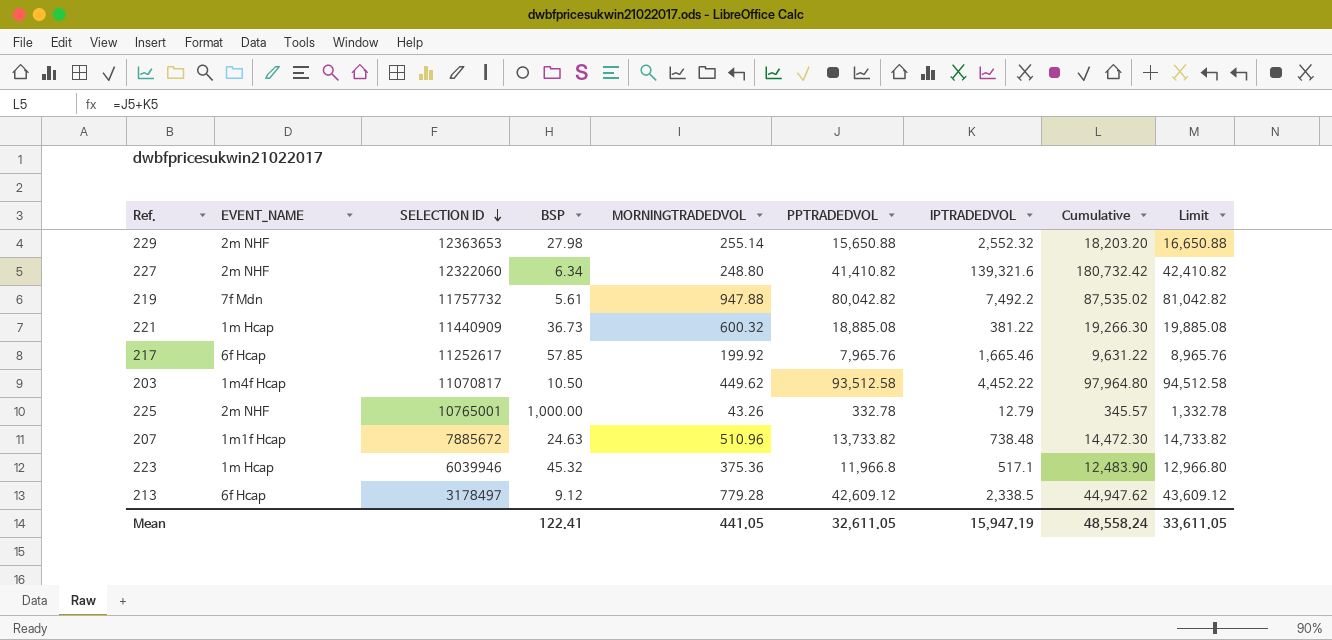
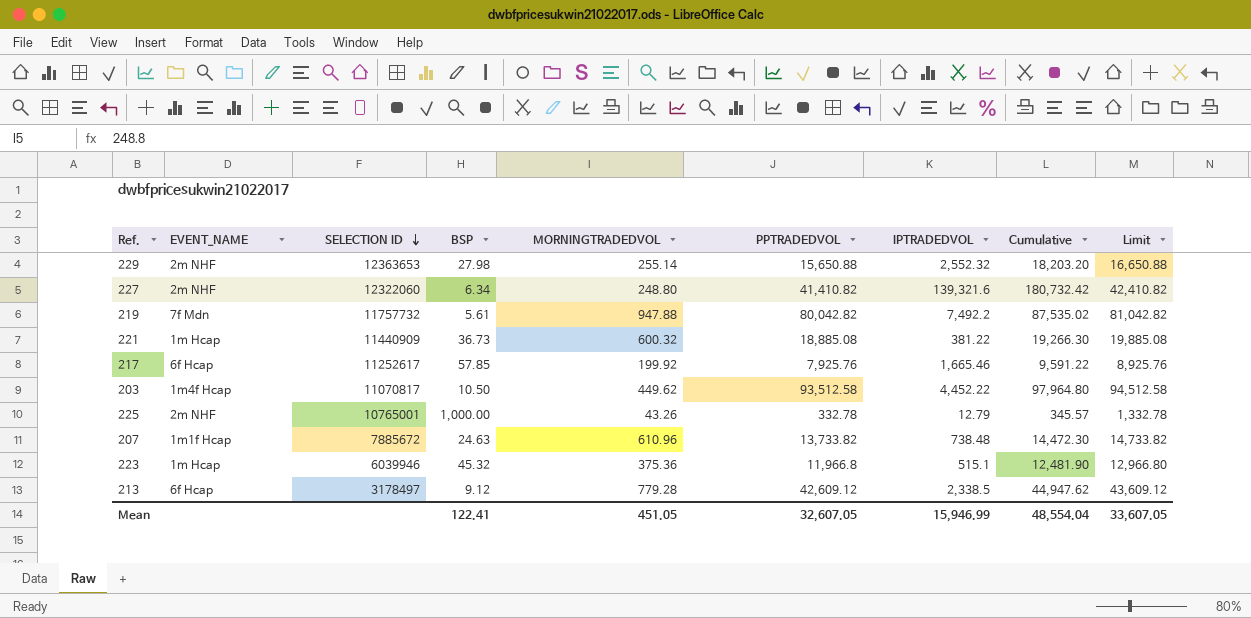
217 | PPTRADEDVOL: 7,965.76 -> 7,925.76
217 | Cumulative: 9,631.22 -> 9,591.22
217 | Limit: 8,965.76 -> 8,925.76
207 | MORNINGTRADEDVOL: 510.96 -> 610.96
223 | IPTRADEDVOL: 517.1 -> 515.1
223 | Cumulative: 12,483.90 -> 12,481.90
Mean | MORNINGTRADEDVOL: 441.05 -> 451.05
Mean | PPTRADEDVOL: 32,611.05 -> 32,607.05
Mean | IPTRADEDVOL: 15,947.19 -> 15,946.99
Mean | Cumulative: 48,558.24 -> 48,554.04
Mean | Limit: 33,611.05 -> 33,607.05

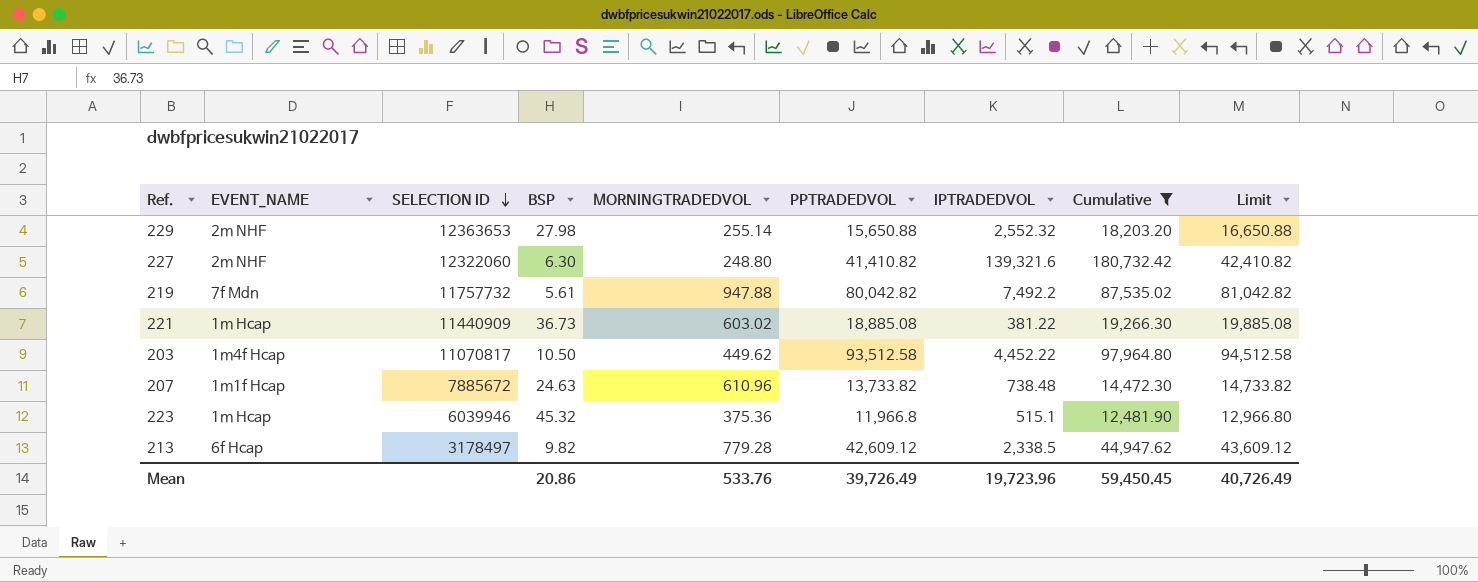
filter: none -> Cumulative >= 12,481.90
227 | BSP: 6.34 -> 6.30
221 | MORNINGTRADEDVOL: 600.32 -> 603.02
213 | BSP: 9.12 -> 9.82
Mean | BSP: 122.41 -> 20.86
Mean | MORNINGTRADEDVOL: 451.05 -> 533.76
Mean | PPTRADEDVOL: 32,607.05 -> 39,726.49
Mean | IPTRADEDVOL: 15,946.99 -> 19,723.96
Mean | Cumulative: 48,554.04 -> 59,450.45
Mean | Limit: 33,607.05 -> 40,726.49

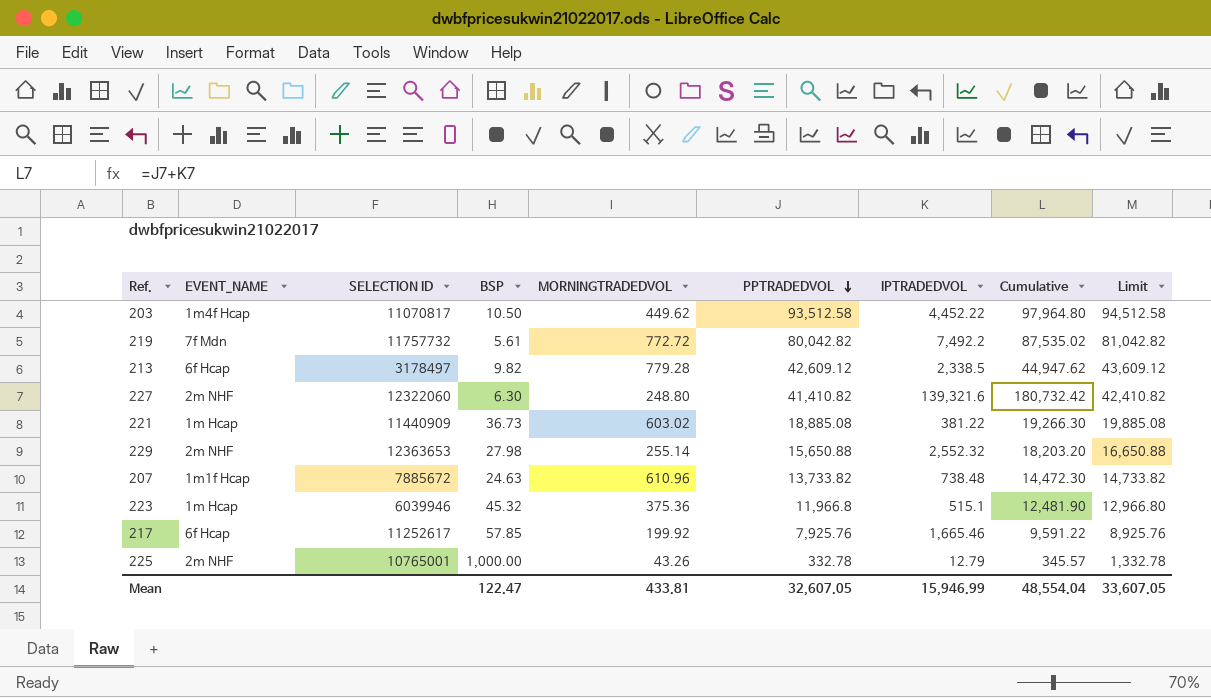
filter: Cumulative >= 12,481.90 -> none
row order: SELECTION ID descending -> PPTRADEDVOL descending
219 | MORNINGTRADEDVOL: 947.88 -> 772.72
Mean | BSP: 20.86 -> 122.47
Mean | MORNINGTRADEDVOL: 533.76 -> 433.81
Mean | PPTRADEDVOL: 39,726.49 -> 32,607.05
Mean | IPTRADEDVOL: 19,723.96 -> 15,946.99
Mean | Cumulative: 59,450.45 -> 48,554.04
Mean | Limit: 40,726.49 -> 33,607.05

